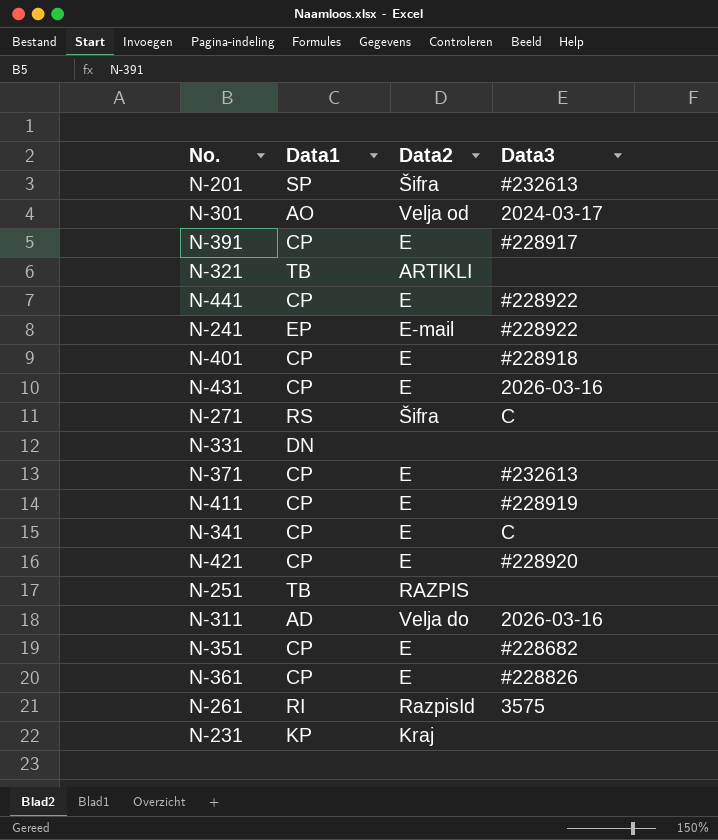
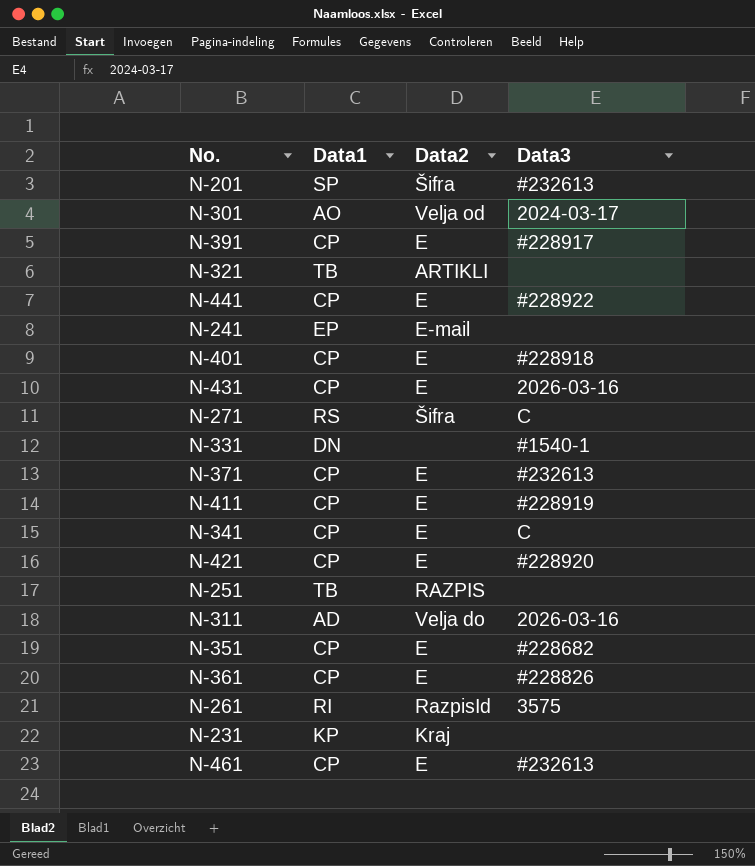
N-241 | Data3: #228922 -> none
N-331 | Data3: none -> #1540-1
row N-461: none -> CP | E | #232613

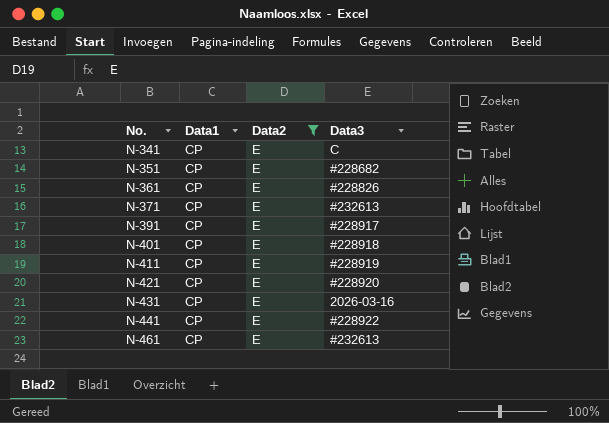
filter: none -> Data2 = E
row order: none -> No. ascending

